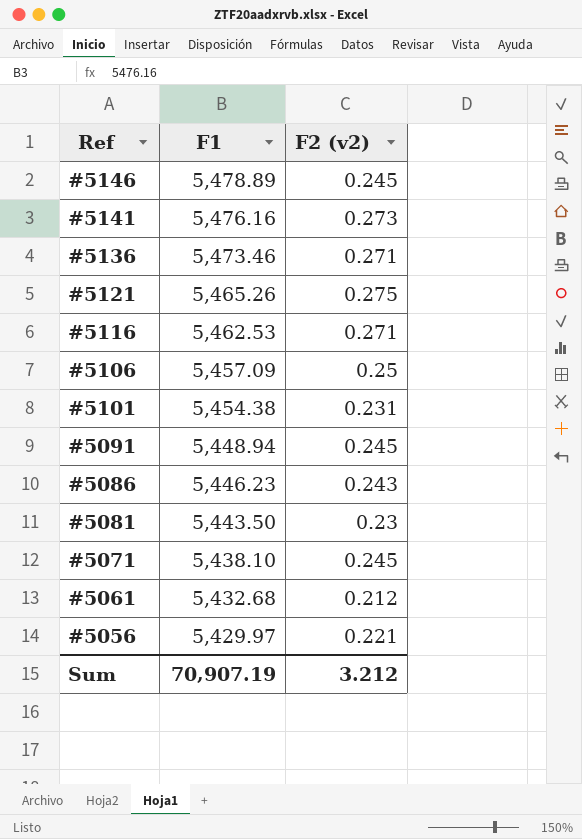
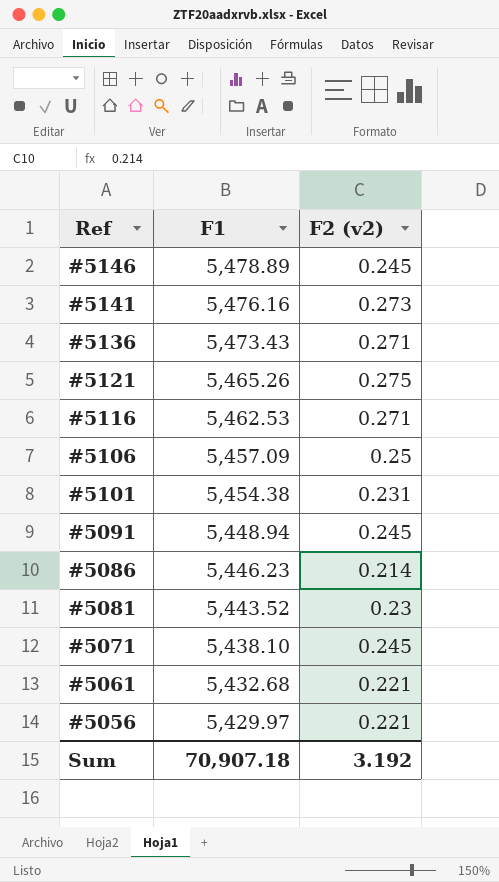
#5136 | F1: 5,473.46 -> 5,473.43
#5086 | F2 (v2): 0.243 -> 0.214
#5081 | F1: 5,443.50 -> 5,443.52
#5061 | F2 (v2): 0.212 -> 0.221
Sum | F1: 70,907.19 -> 70,907.18
Sum | F2 (v2): 3.212 -> 3.192

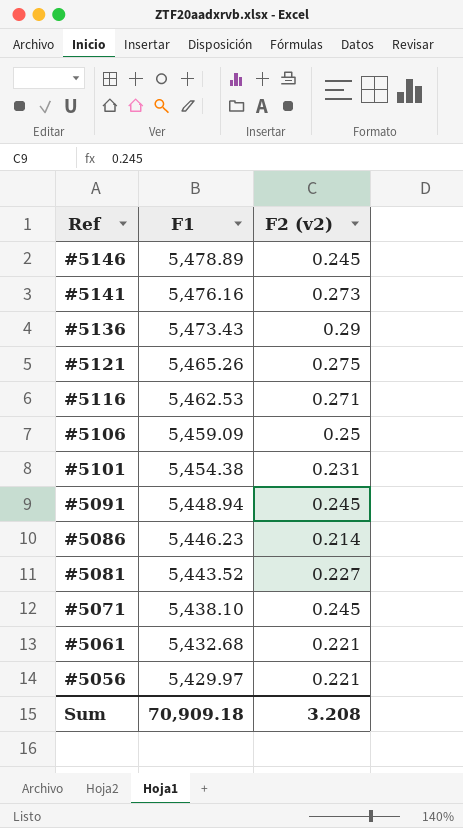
#5136 | F2 (v2): 0.271 -> 0.29
#5106 | F1: 5,457.09 -> 5,459.09
#5081 | F2 (v2): 0.23 -> 0.227
Sum | F1: 70,907.18 -> 70,909.18
Sum | F2 (v2): 3.192 -> 3.208

